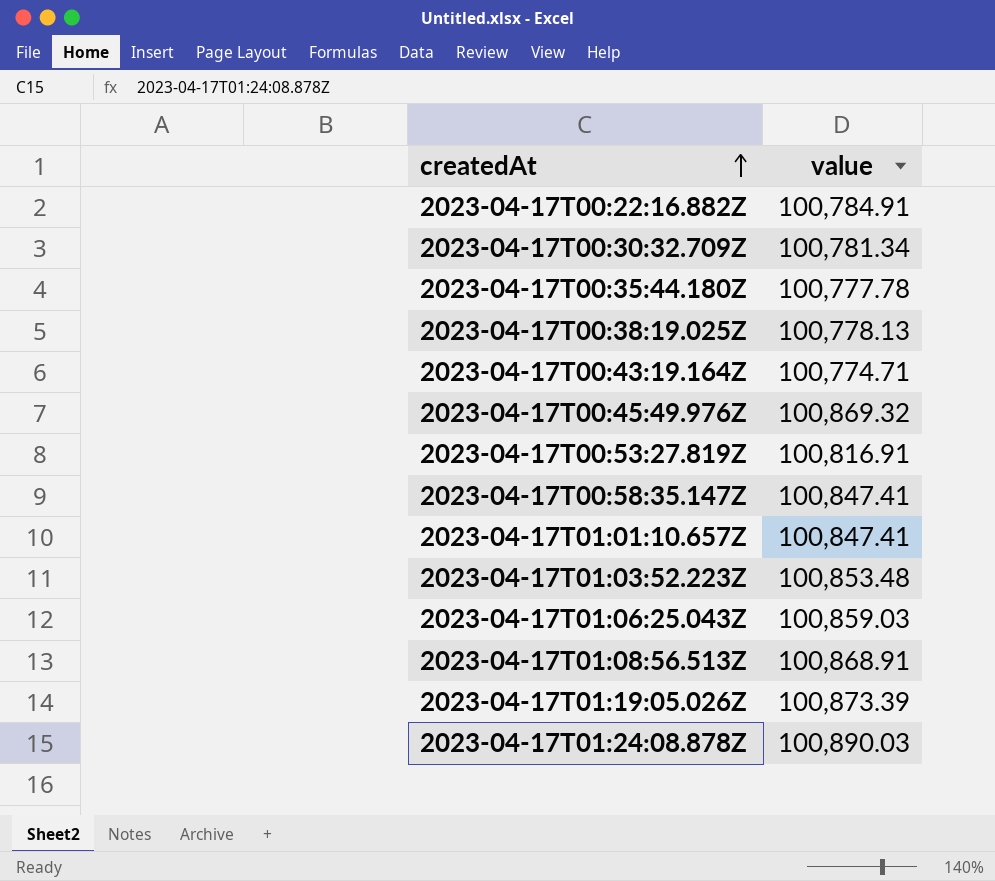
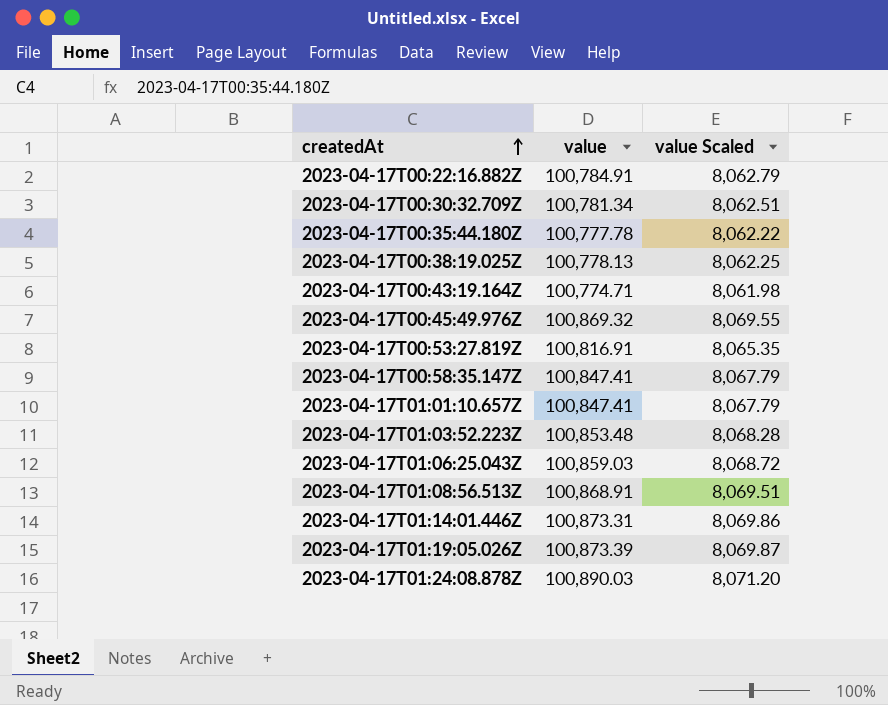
column value Scaled | formula: none -> [value] * 0.08
row 2023-04-17T01:14:01.446Z: none -> 100,873.31 | 8,069.86

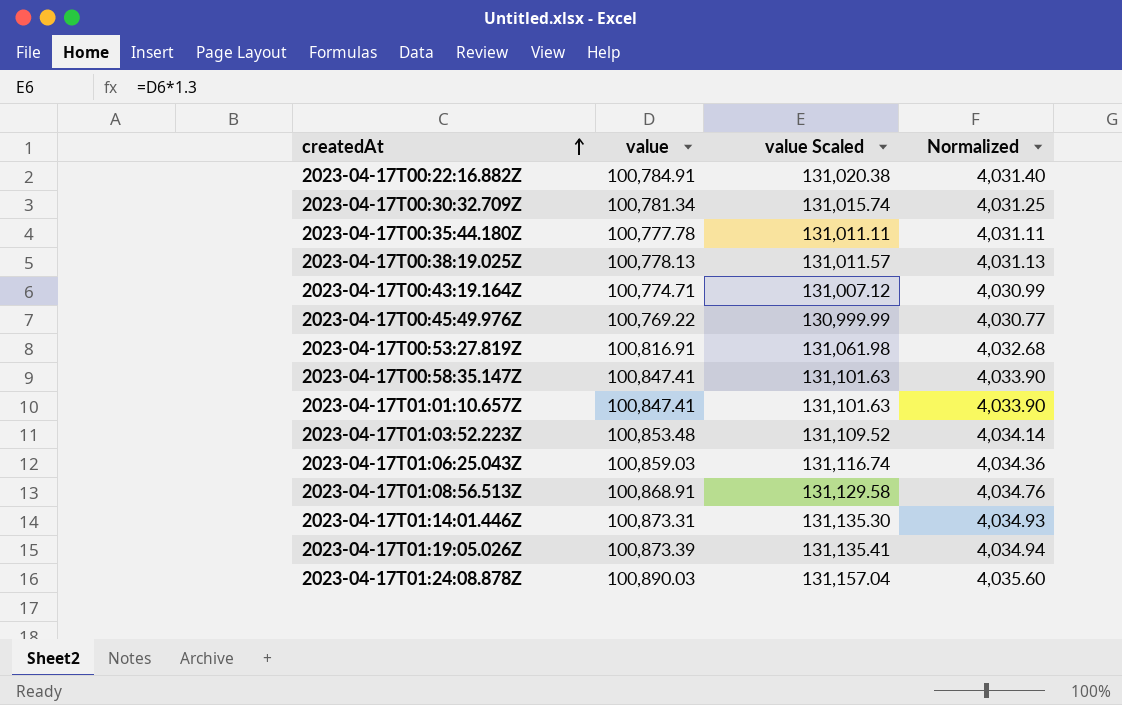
column value Scaled | formula: [value] * 0.08 -> [value] * 1.3
column Normalized | formula: none -> [value] * 0.04
2023-04-17T00:45:49.976Z | value: 100,869.32 -> 100,769.22

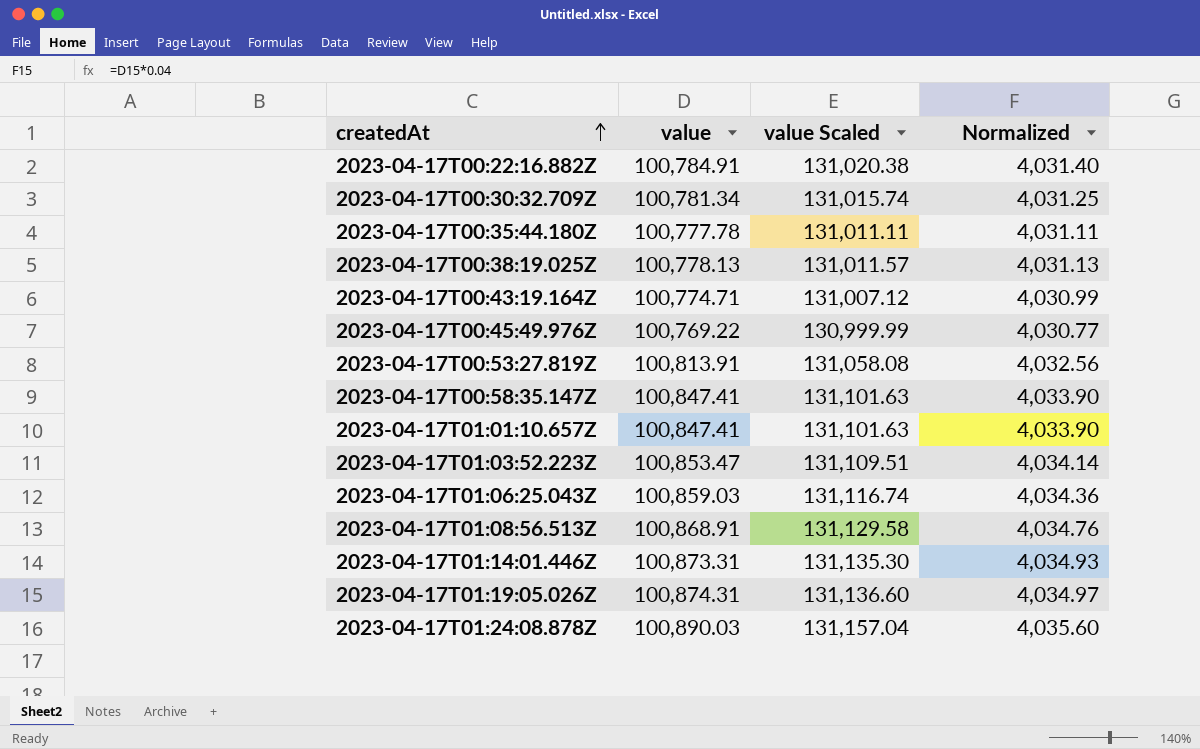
2023-04-17T00:53:27.819Z | value: 100,816.91 -> 100,813.91
2023-04-17T00:53:27.819Z | value Scaled: 131,061.98 -> 131,058.08
2023-04-17T00:53:27.819Z | Normalized: 4,032.68 -> 4,032.56
2023-04-17T01:03:52.223Z | value: 100,853.48 -> 100,853.47
2023-04-17T01:03:52.223Z | value Scaled: 131,109.52 -> 131,109.51
2023-04-17T01:19:05.026Z | value: 100,873.39 -> 100,874.31
2023-04-17T01:19:05.026Z | value Scaled: 131,135.41 -> 131,136.60
2023-04-17T01:19:05.026Z | Normalized: 4,034.94 -> 4,034.97

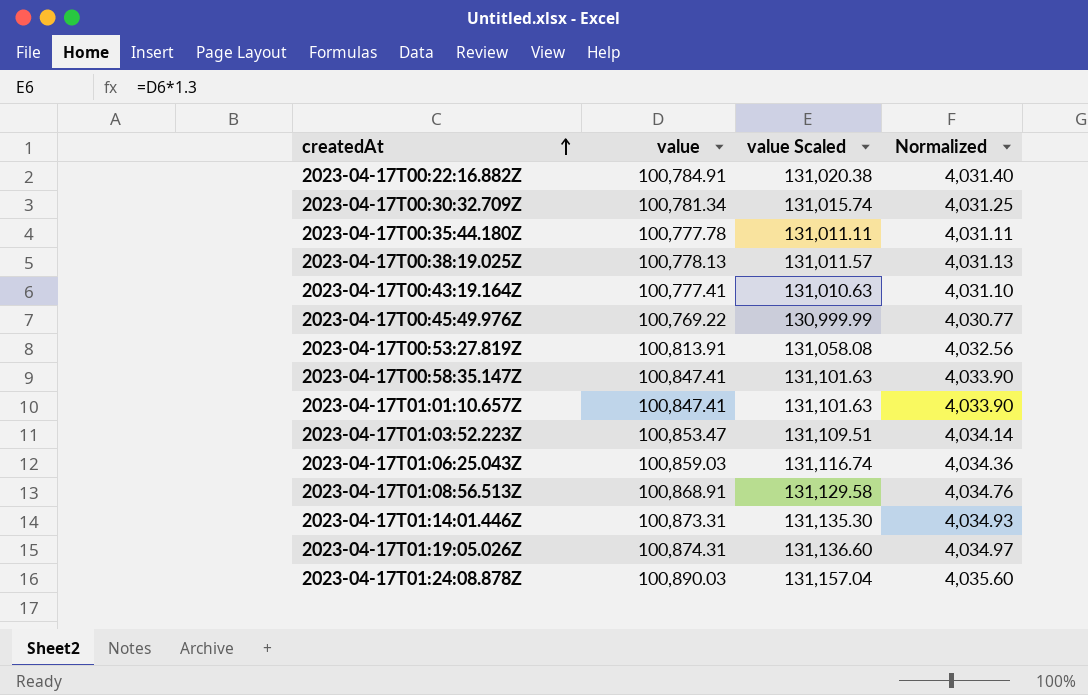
2023-04-17T00:43:19.164Z | value: 100,774.71 -> 100,777.41
2023-04-17T00:43:19.164Z | value Scaled: 131,007.12 -> 131,010.63
2023-04-17T00:43:19.164Z | Normalized: 4,030.99 -> 4,031.10

